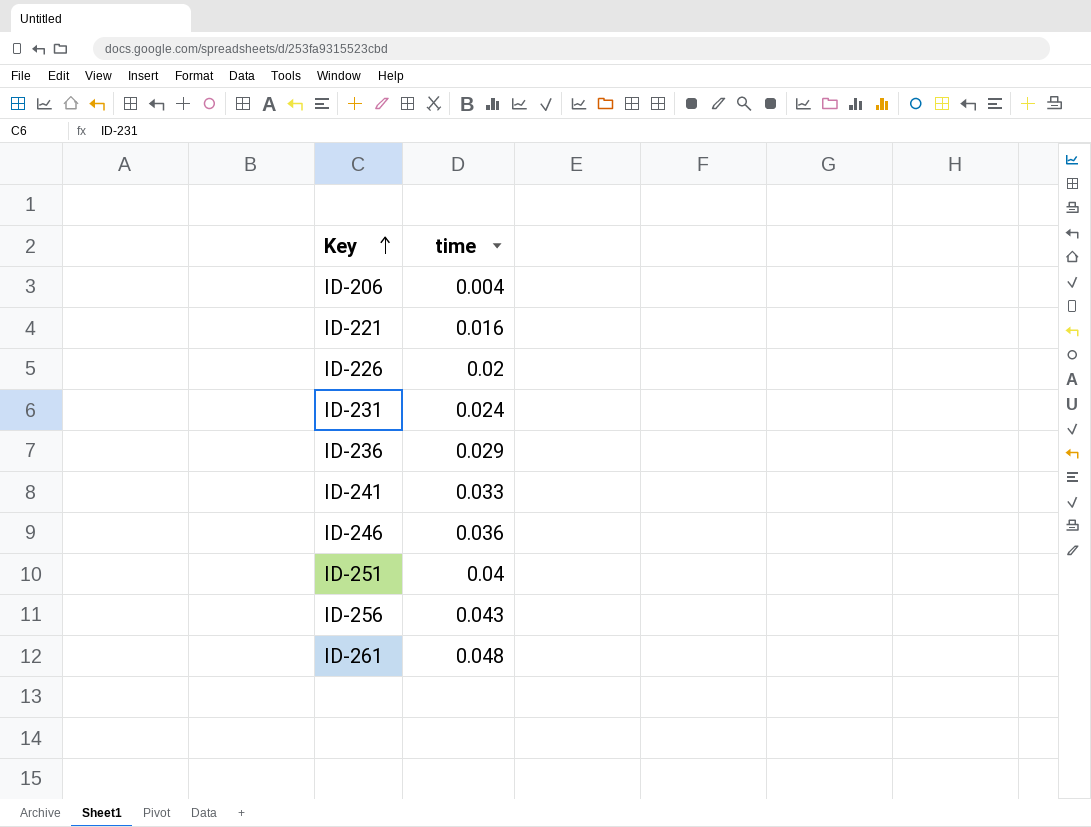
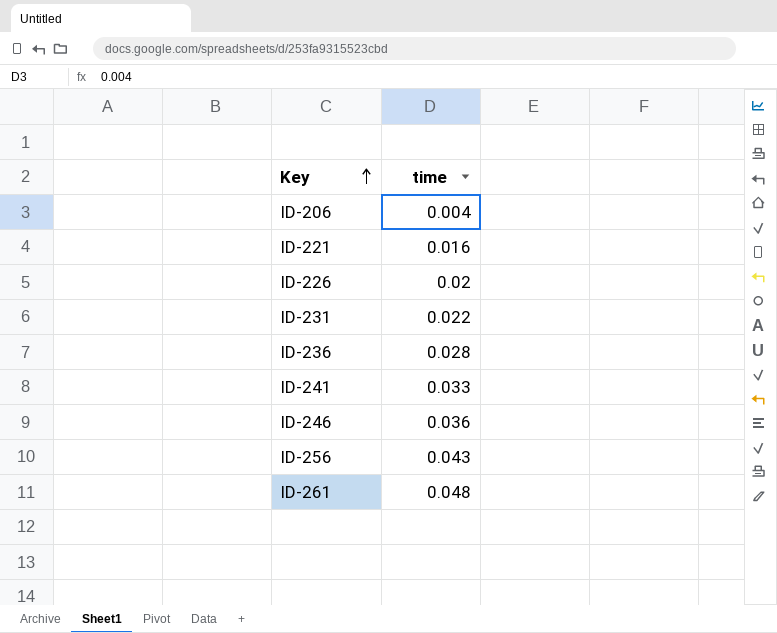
row ID-251: 0.04 -> none
ID-231 | time: 0.024 -> 0.022
ID-236 | time: 0.029 -> 0.028

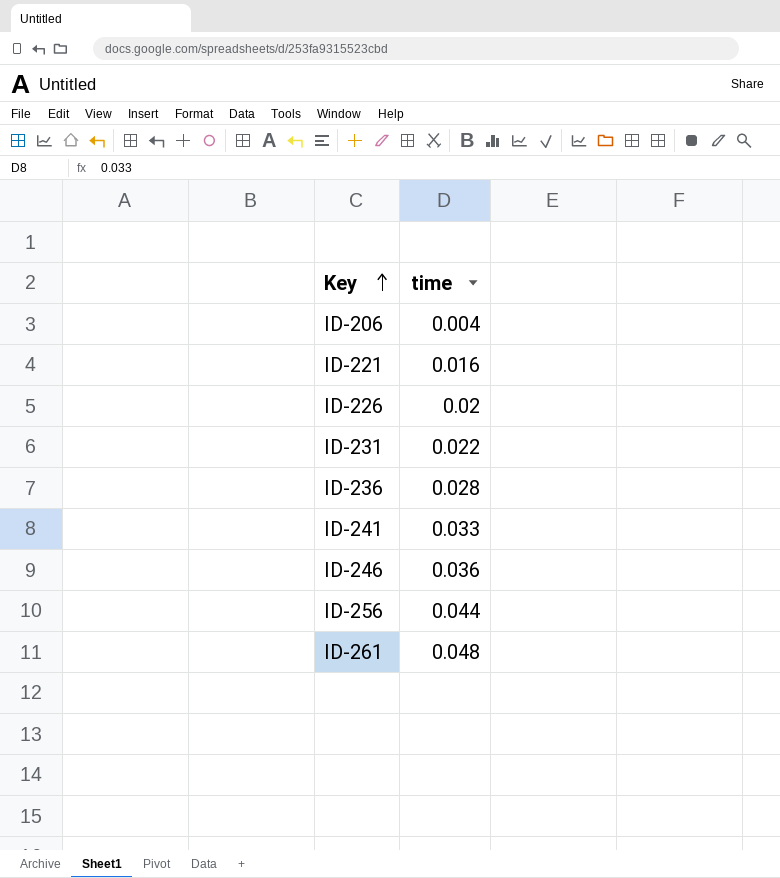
ID-256 | time: 0.043 -> 0.044

